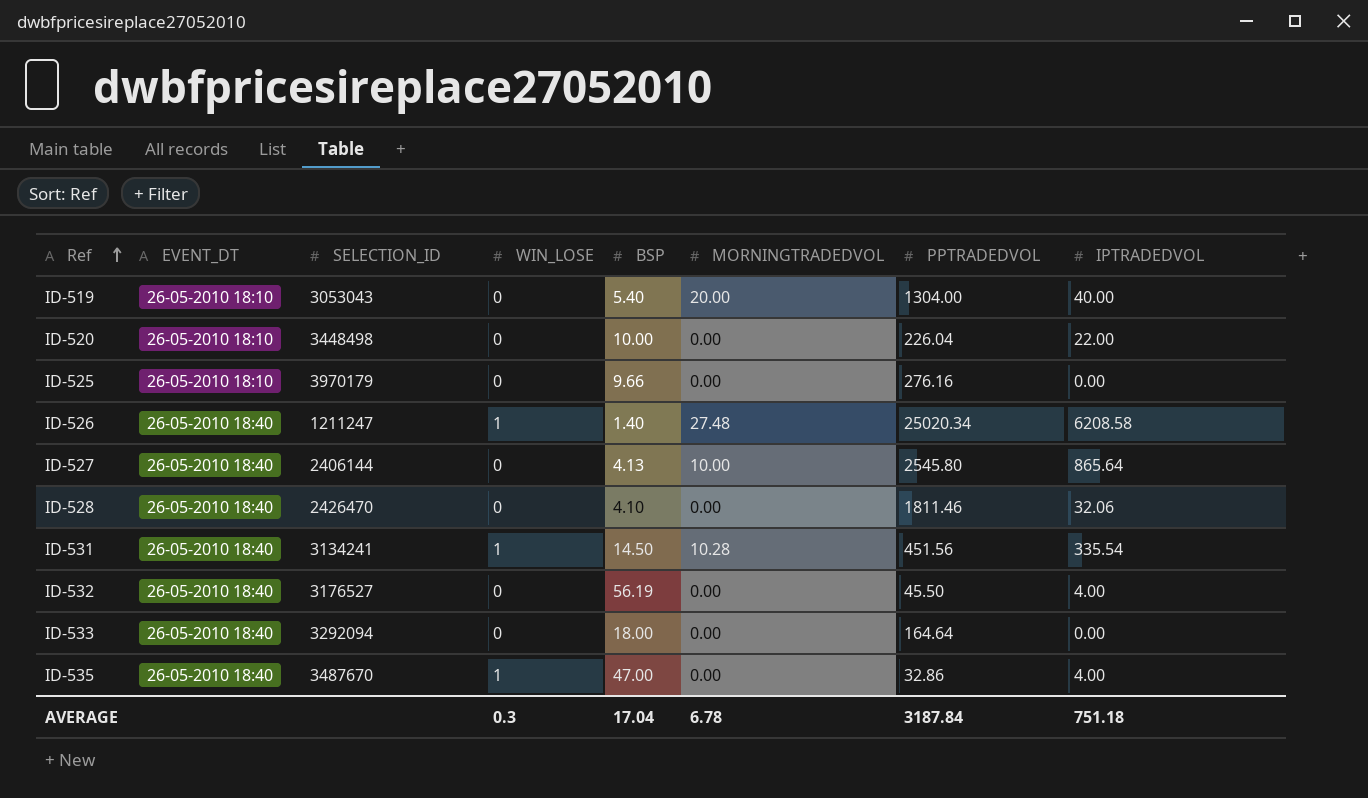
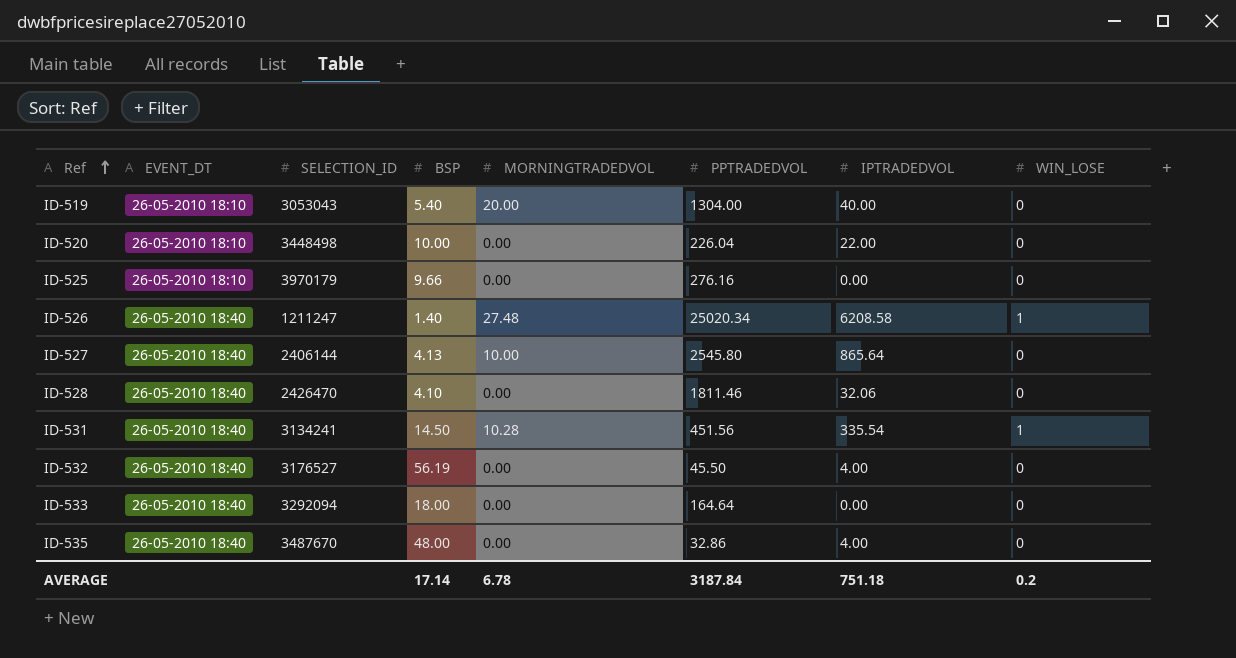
column WIN_LOSE | position: 4 -> 8
ID-535 | BSP: 47.00 -> 48.00
ID-535 | WIN_LOSE: 1 -> 0
AVERAGE | BSP: 17.04 -> 17.14
AVERAGE | WIN_LOSE: 0.3 -> 0.2

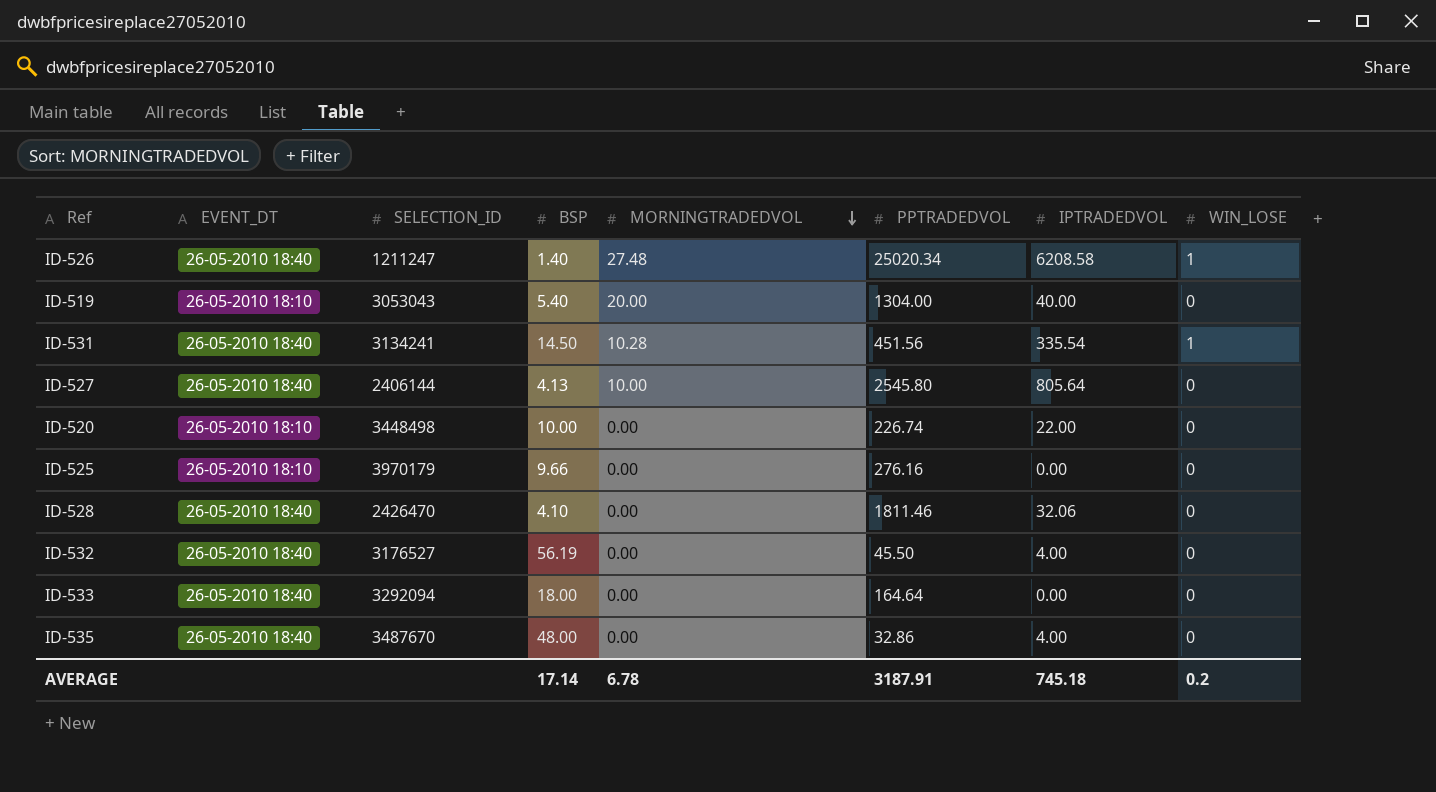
row order: Ref ascending -> MORNINGTRADEDVOL descending
ID-527 | IPTRADEDVOL: 865.64 -> 805.64
ID-520 | PPTRADEDVOL: 226.04 -> 226.74
AVERAGE | PPTRADEDVOL: 3187.84 -> 3187.91
AVERAGE | IPTRADEDVOL: 751.18 -> 745.18

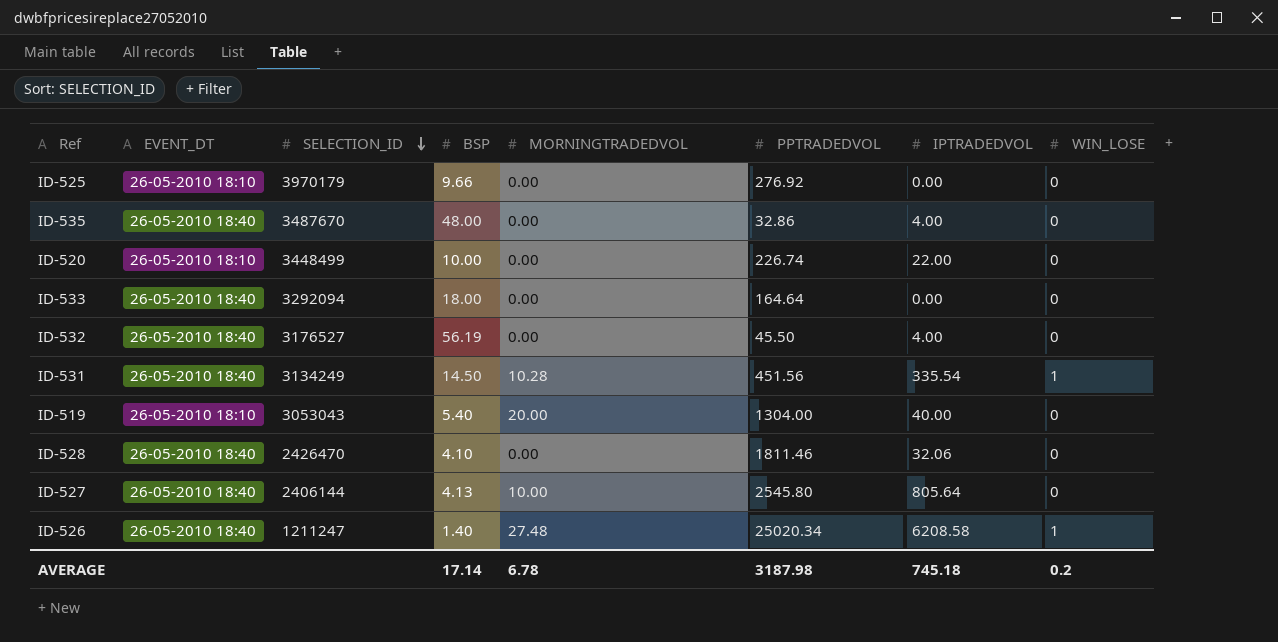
row order: MORNINGTRADEDVOL descending -> SELECTION_ID descending
ID-525 | PPTRADEDVOL: 276.16 -> 276.92
ID-520 | SELECTION_ID: 3448498 -> 3448499
ID-531 | SELECTION_ID: 3134241 -> 3134249
AVERAGE | PPTRADEDVOL: 3187.91 -> 3187.98

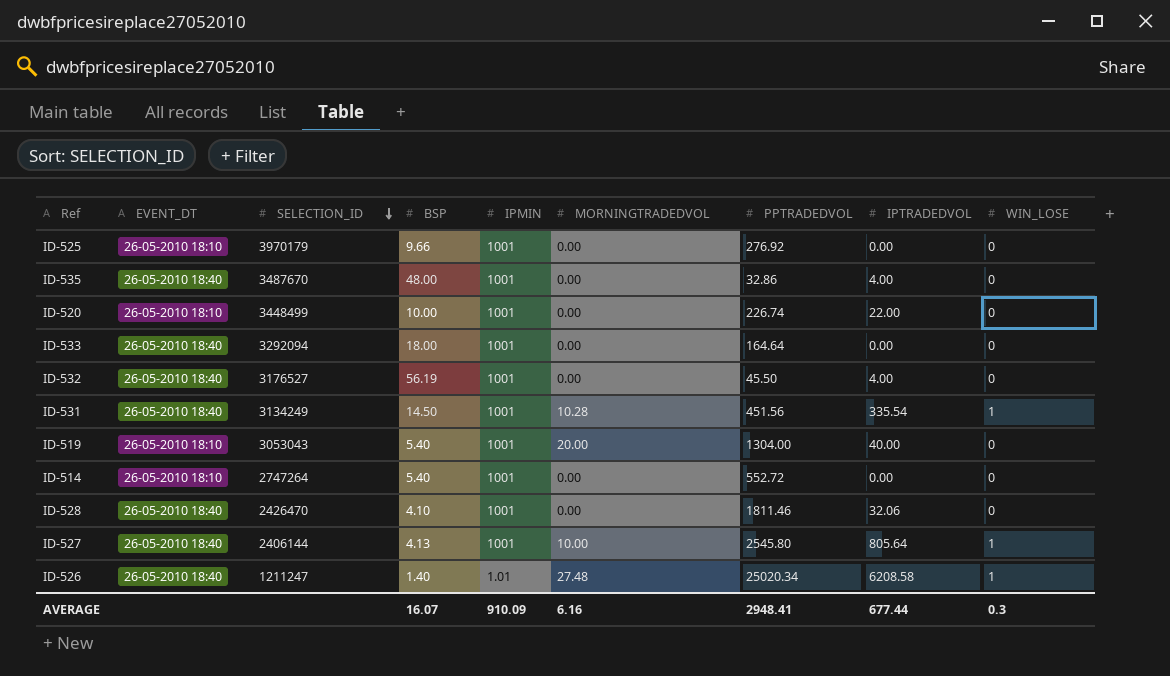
column IPMIN | position: none -> 5
row ID-514: none -> 26-05-2010 18:10 | 2747264 | 5.40 | 1001 | 0.00 | 552.72 | 0.00 | 0
ID-527 | WIN_LOSE: 0 -> 1
AVERAGE | BSP: 17.14 -> 16.07
AVERAGE | MORNINGTRADEDVOL: 6.78 -> 6.16
AVERAGE | PPTRADEDVOL: 3187.98 -> 2948.41
AVERAGE | IPTRADEDVOL: 745.18 -> 677.44
AVERAGE | WIN_LOSE: 0.2 -> 0.3

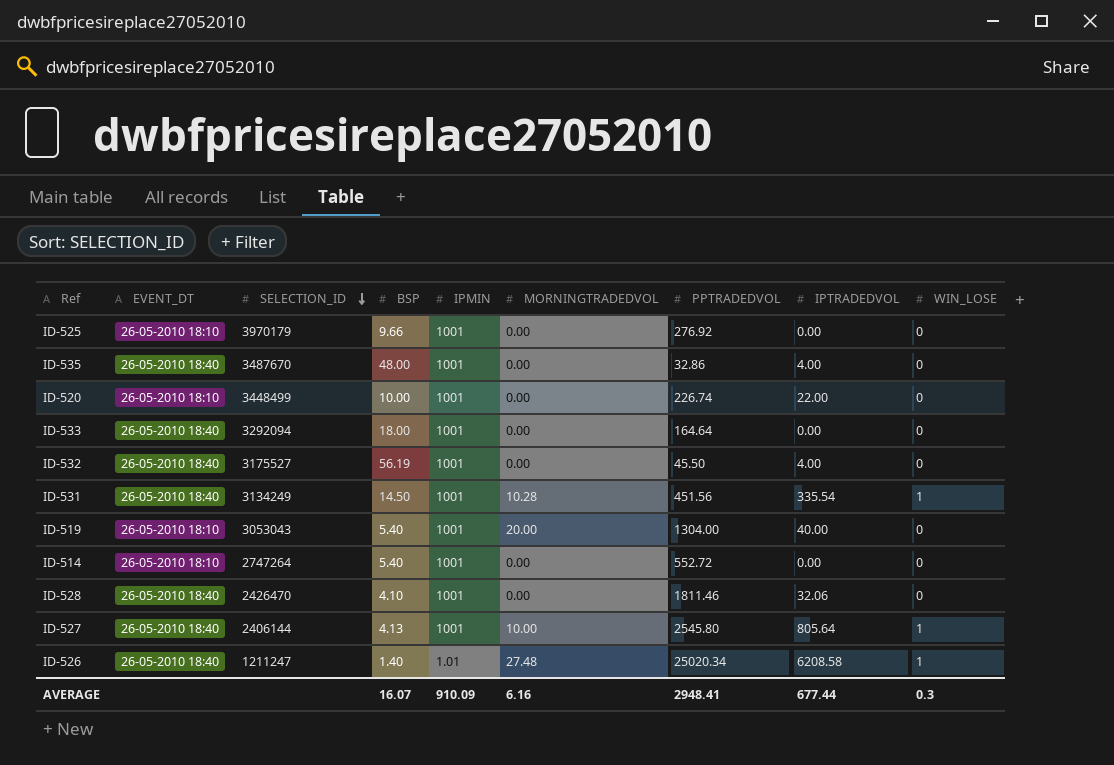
ID-532 | SELECTION_ID: 3176527 -> 3175527

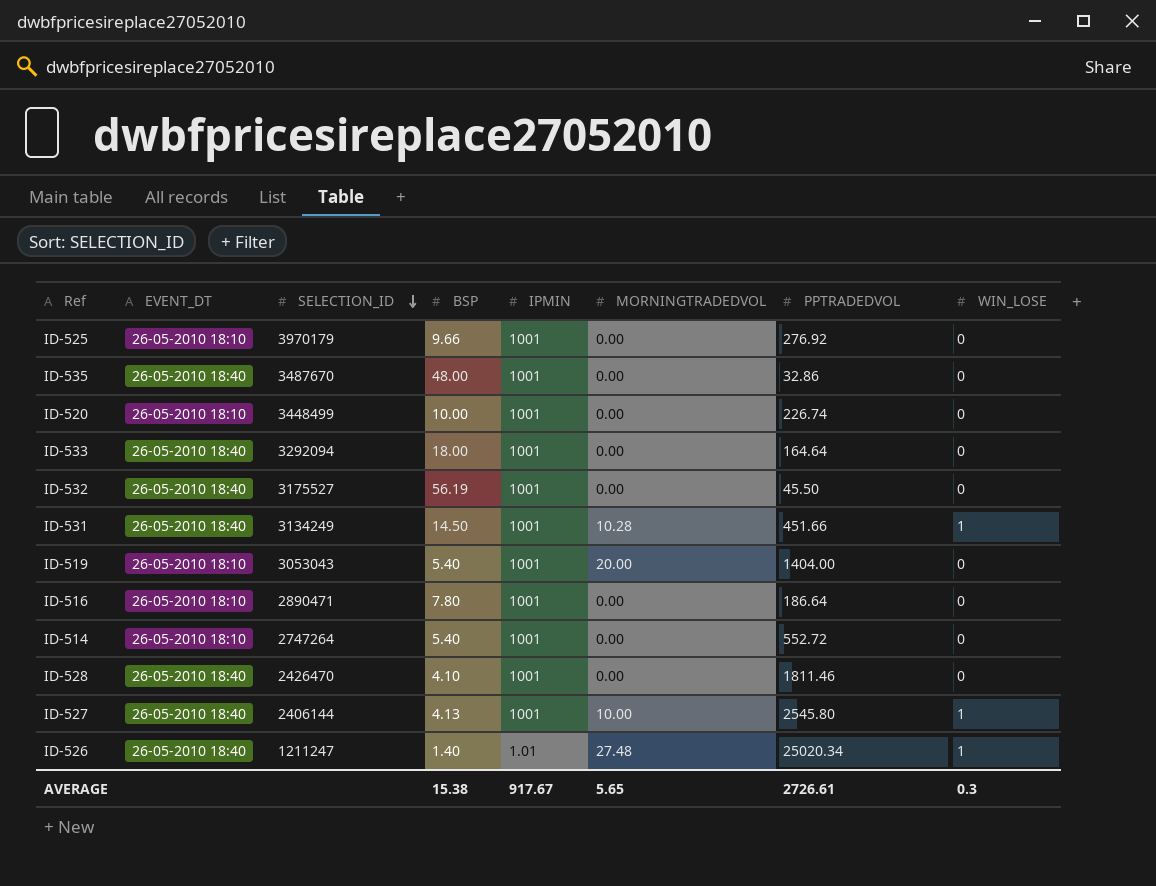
column IPTRADEDVOL | position: 8 -> none
ID-531 | PPTRADEDVOL: 451.56 -> 451.66
ID-519 | PPTRADEDVOL: 1304.00 -> 1404.00
row ID-516: none -> 26-05-2010 18:10 | 2890471 | 7.80 | 1001 | 0.00 | 186.64 | 0
AVERAGE | BSP: 16.07 -> 15.38
AVERAGE | IPMIN: 910.09 -> 917.67
AVERAGE | MORNINGTRADEDVOL: 6.16 -> 5.65
AVERAGE | PPTRADEDVOL: 2948.41 -> 2726.61

